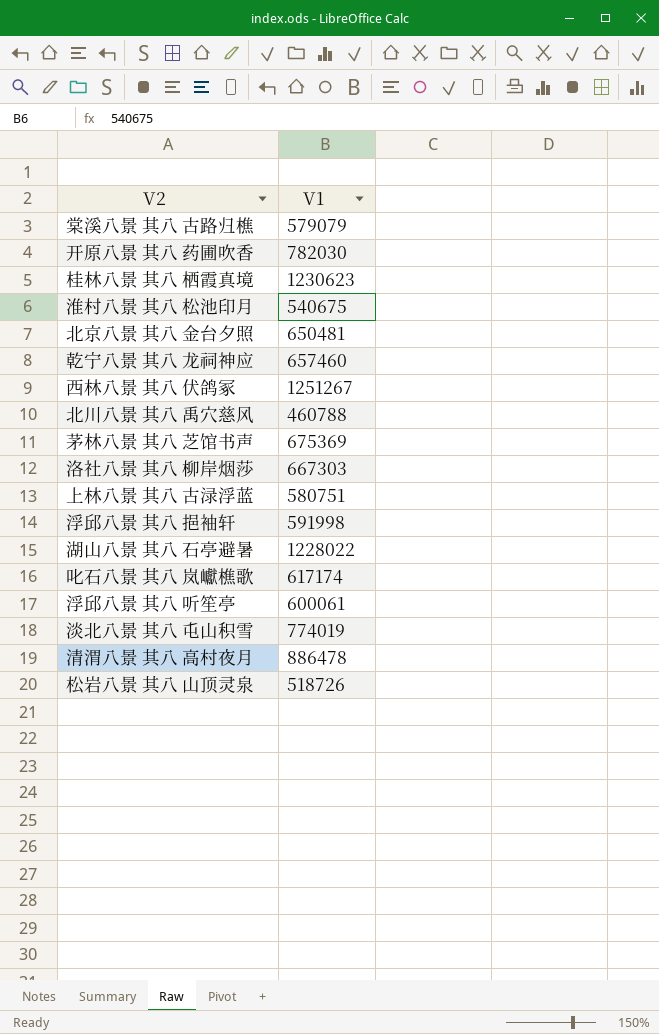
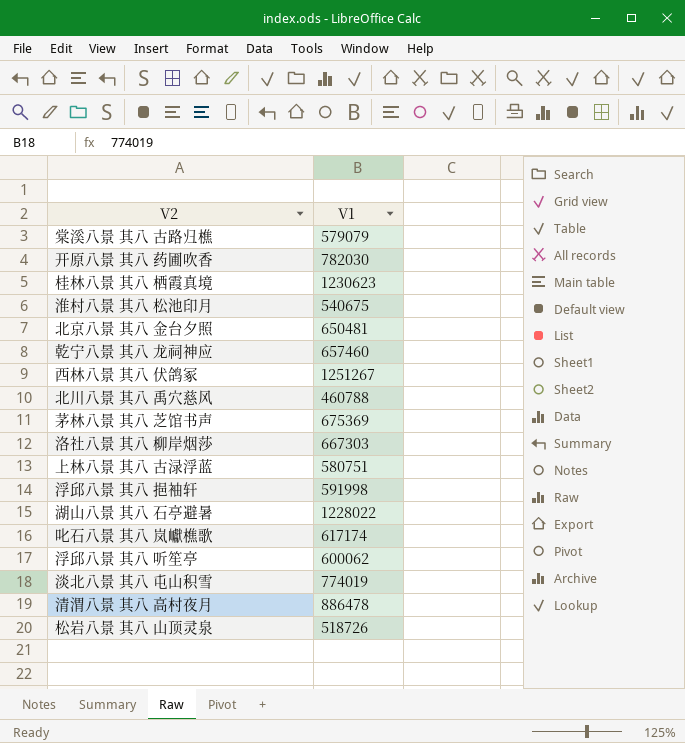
浮邱八景 其八 听笙亭 | V1: 600061 -> 600062

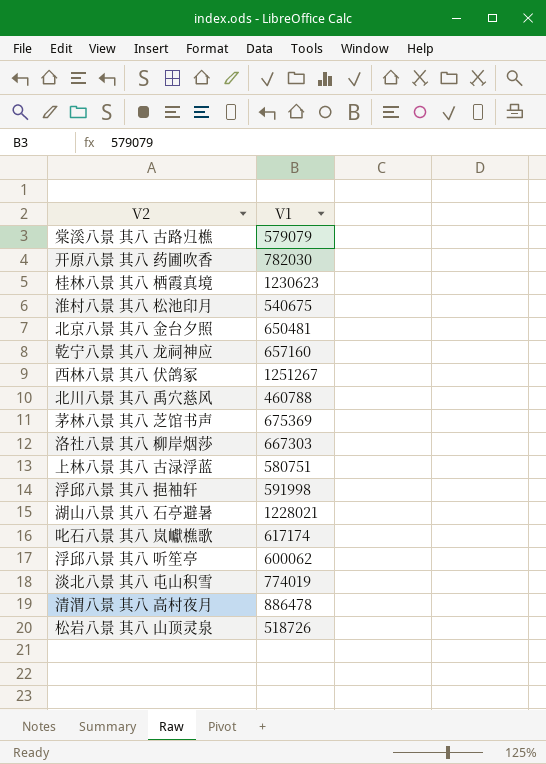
乾宁八景 其八 龙祠神应 | V1: 657460 -> 657160
湖山八景 其八 石亭避暑 | V1: 1228022 -> 1228021

